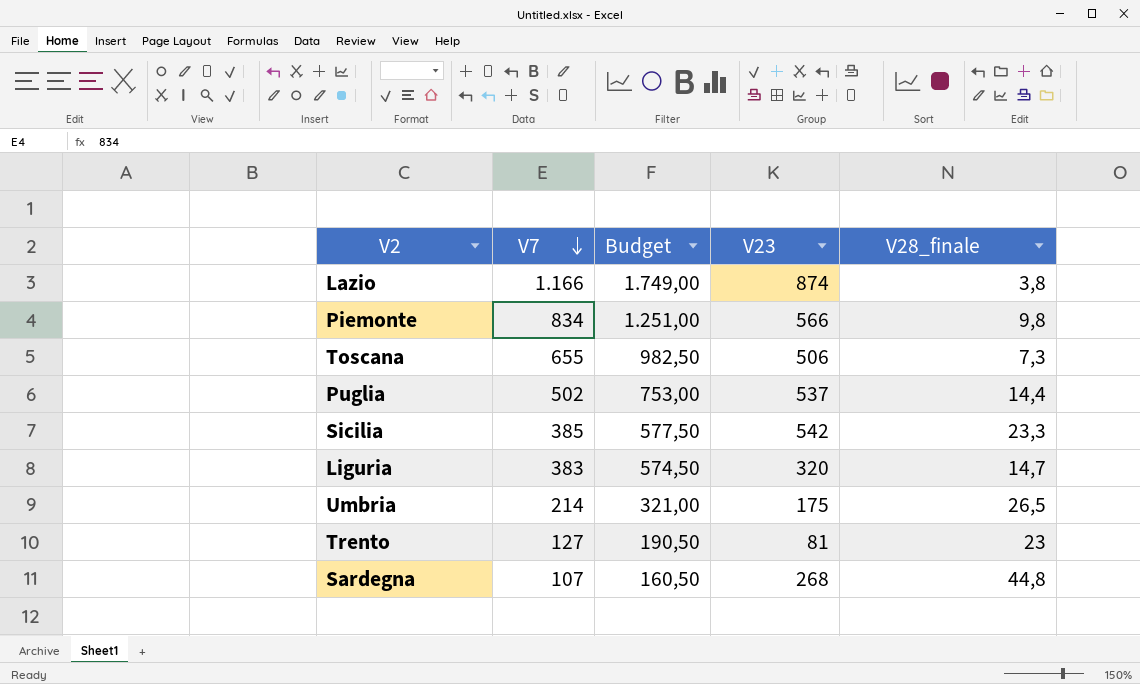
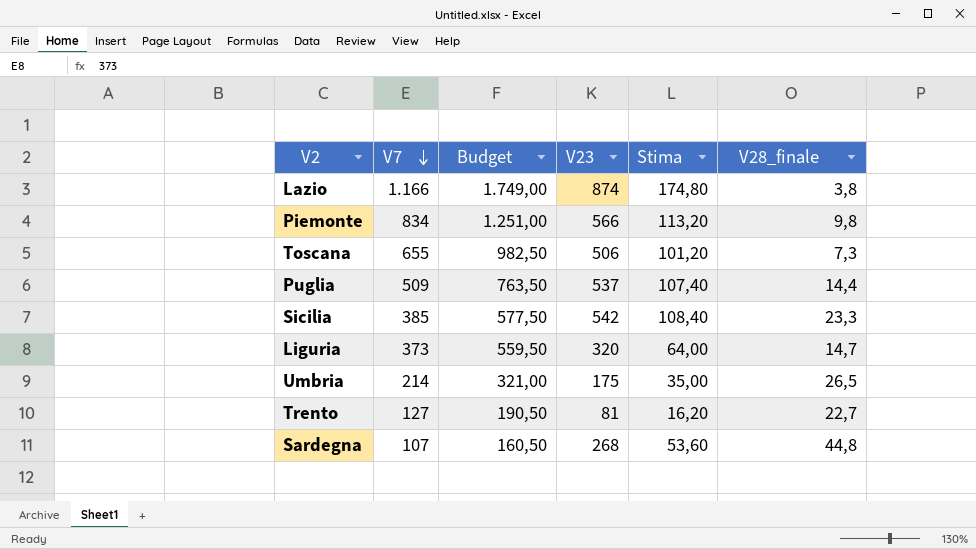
column Stima | formula: none -> [V23] * 0,2
Puglia | V7: 502 -> 509
Puglia | Budget: 753,00 -> 763,50
Liguria | V7: 383 -> 373
Liguria | Budget: 574,50 -> 559,50
Trento | V28_finale: 23 -> 22,7

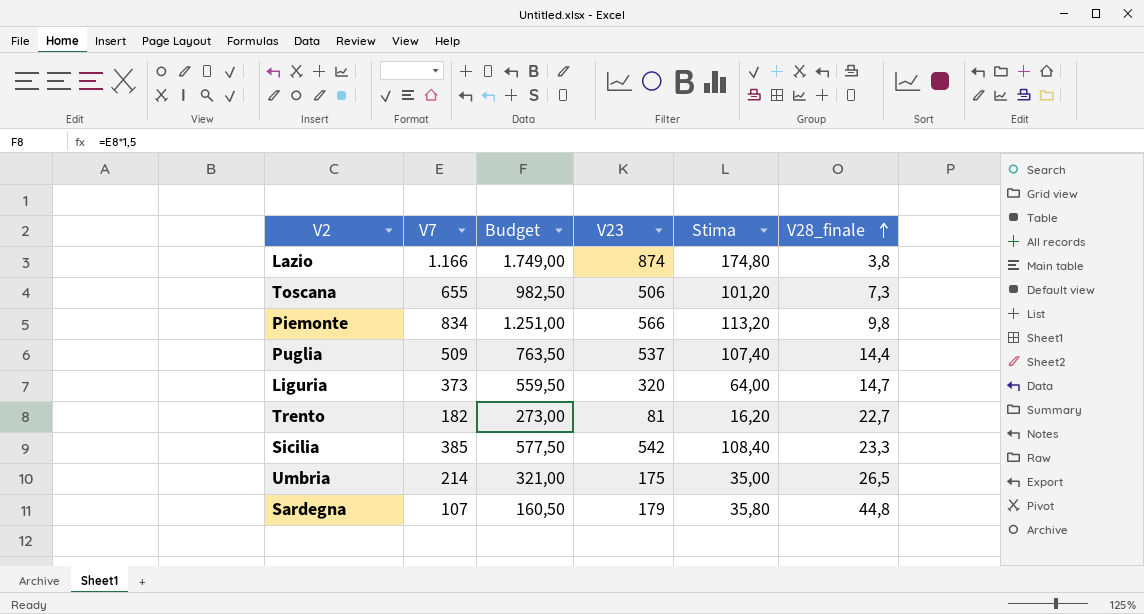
row order: V7 descending -> V28_finale ascending
Trento | V7: 127 -> 182
Trento | Budget: 190,50 -> 273,00
Sardegna | V23: 268 -> 179
Sardegna | Stima: 53,60 -> 35,80

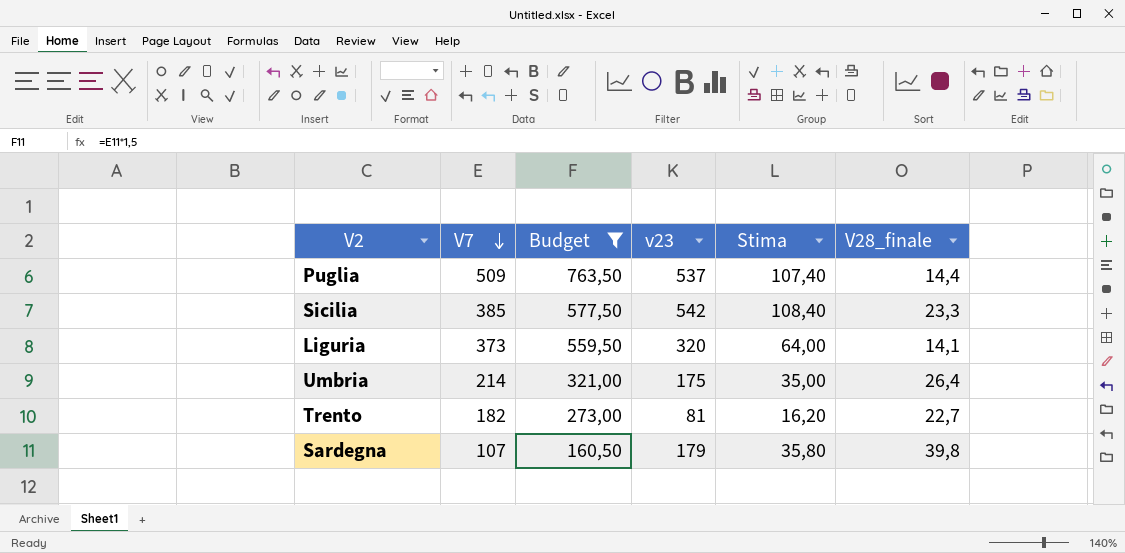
filter: none -> Budget <= 763,50
row order: V28_finale ascending -> V7 descending
column name: V23 -> v23
Liguria | V28_finale: 14,7 -> 14,1
Umbria | V28_finale: 26,5 -> 26,4
Sardegna | V28_finale: 44,8 -> 39,8

